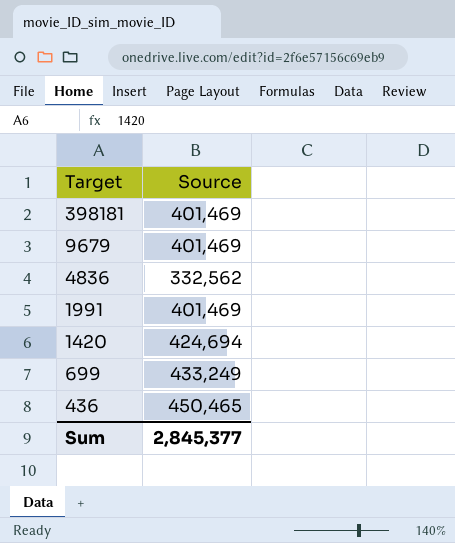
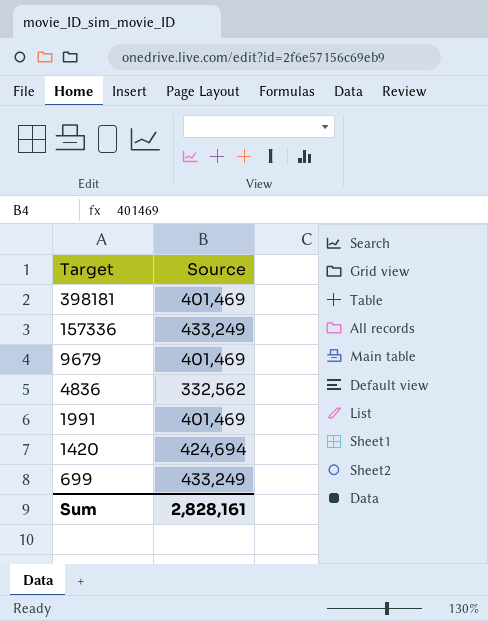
row 436: 450,465 -> none
row 157336: none -> 433,249
Sum | Source: 2,845,377 -> 2,828,161

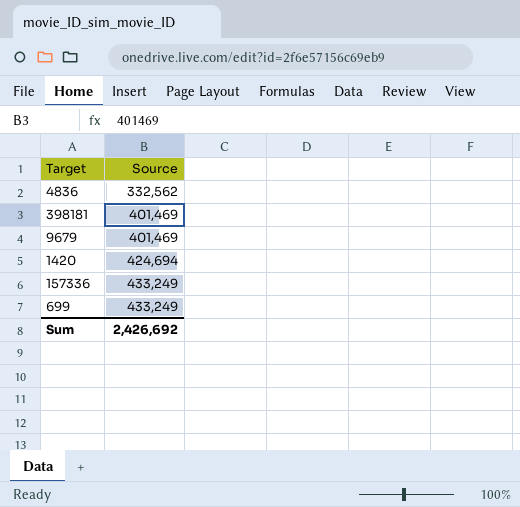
row order: Target descending -> Source ascending
row 1991: 401,469 -> none
Sum | Source: 2,828,161 -> 2,426,692

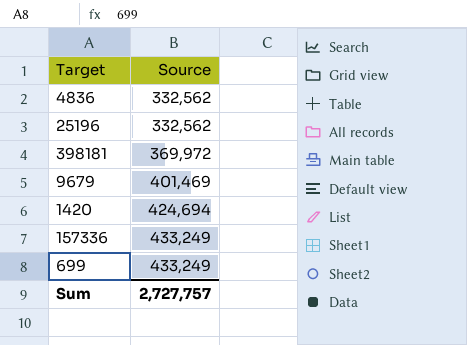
row 25196: none -> 332,562
398181 | Source: 401,469 -> 369,972
Sum | Source: 2,426,692 -> 2,727,757

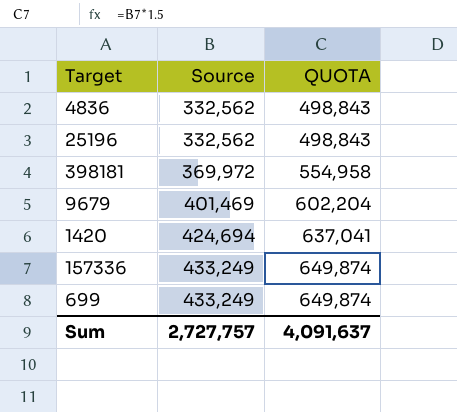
column QUOTA | formula: none -> [Source] * 1.5

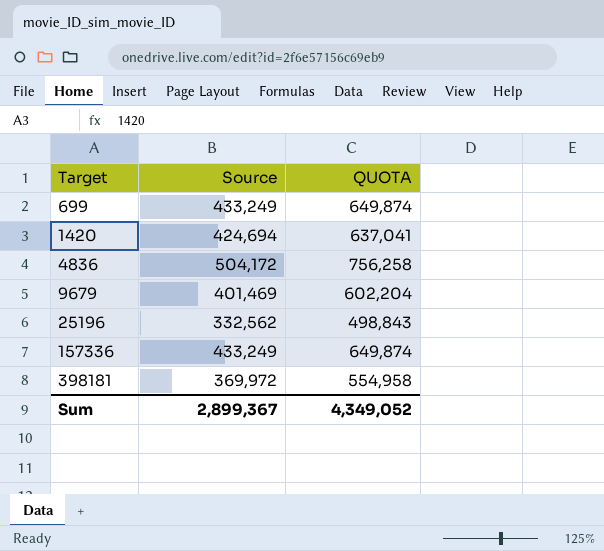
row order: Source ascending -> Target ascending
4836 | Source: 332,562 -> 504,172
4836 | QUOTA: 498,843 -> 756,258
Sum | Source: 2,727,757 -> 2,899,367
Sum | QUOTA: 4,091,637 -> 4,349,052

